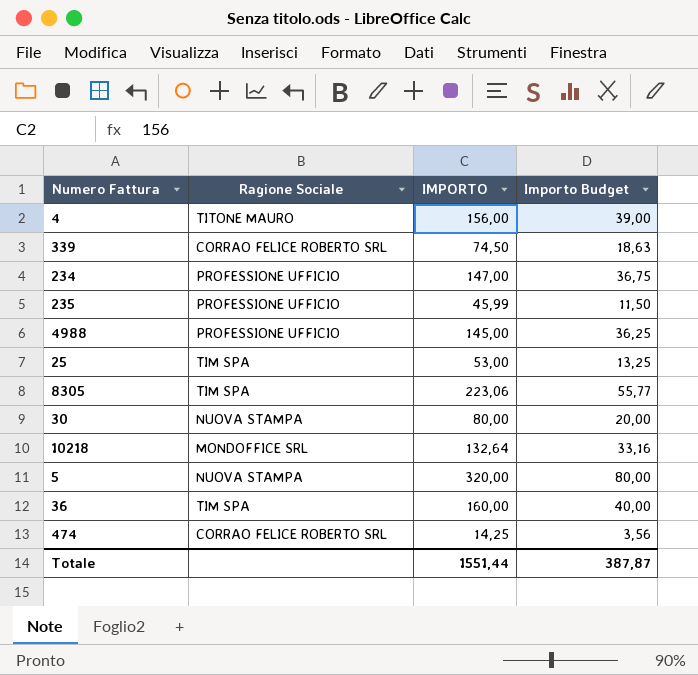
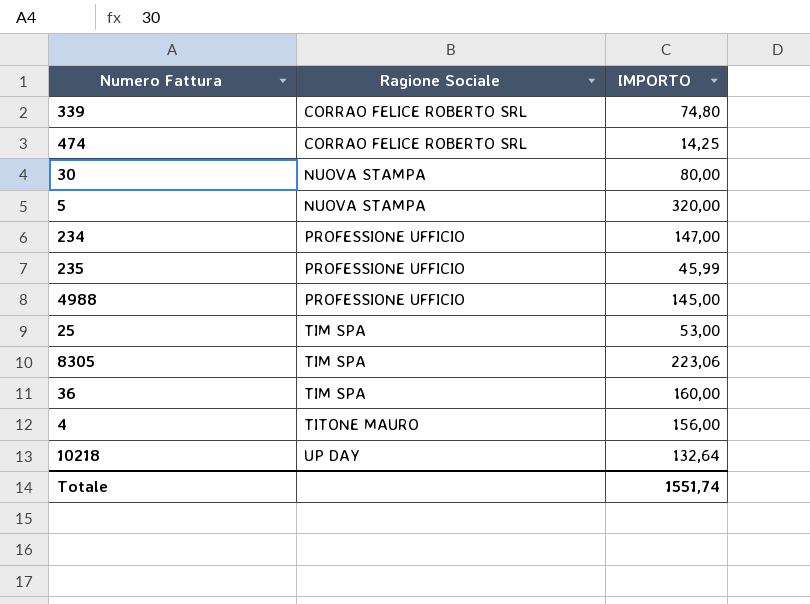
row order: none -> Ragione Sociale ascending
column Importo Budget | formula: [IMPORTO] * 0,25 -> none
339 | IMPORTO: 74,50 -> 74,80
10218 | Ragione Sociale: MONDOFFICE SRL -> UP DAY
Totale | IMPORTO: 1551,44 -> 1551,74

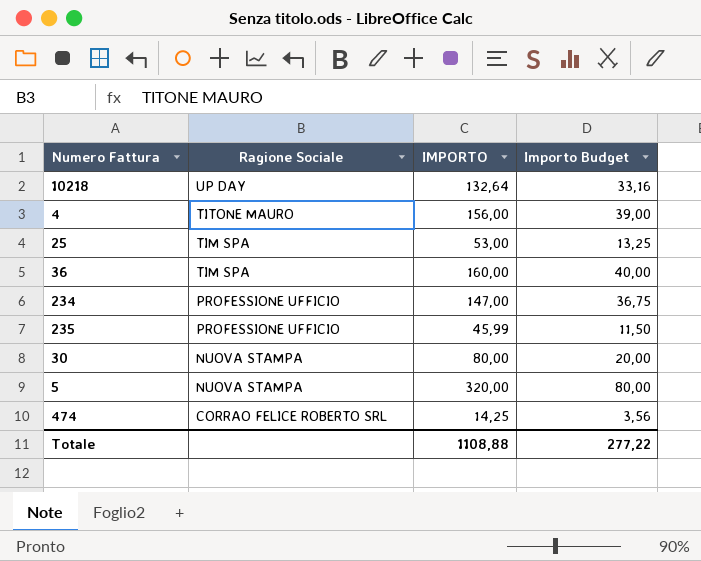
row order: Ragione Sociale ascending -> Ragione Sociale descending
column Importo Budget | formula: none -> [IMPORTO] * 0,25
row 339: CORRAO FELICE ROBERTO SRL | 74,80 -> none
row 4988: PROFESSIONE UFFICIO | 145,00 -> none
row 8305: TIM SPA | 223,06 -> none
Totale | IMPORTO: 1551,74 -> 1108,88

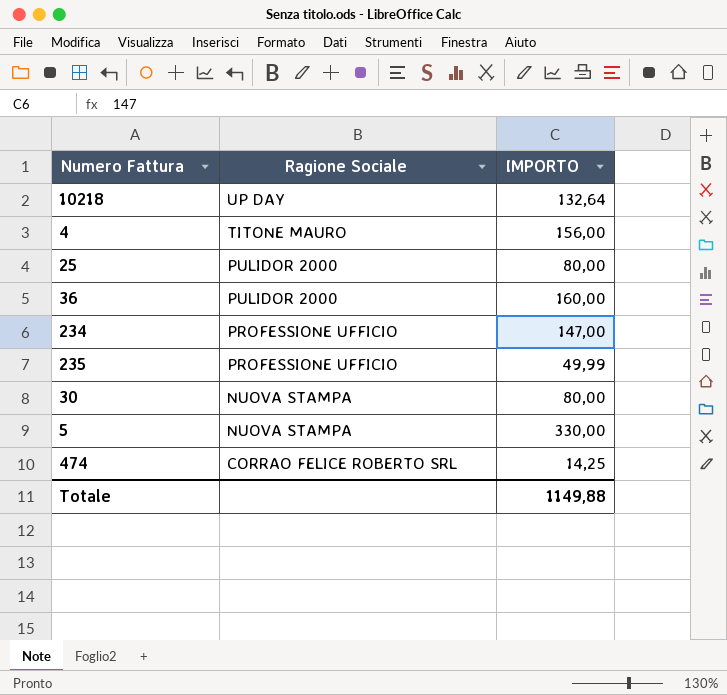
column Importo Budget | formula: [IMPORTO] * 0,25 -> none
25 | Ragione Sociale: TIM SPA -> PULIDOR 2000
25 | IMPORTO: 53,00 -> 80,00
36 | Ragione Sociale: TIM SPA -> PULIDOR 2000
235 | IMPORTO: 45,99 -> 49,99
5 | IMPORTO: 320,00 -> 330,00
Totale | IMPORTO: 1108,88 -> 1149,88

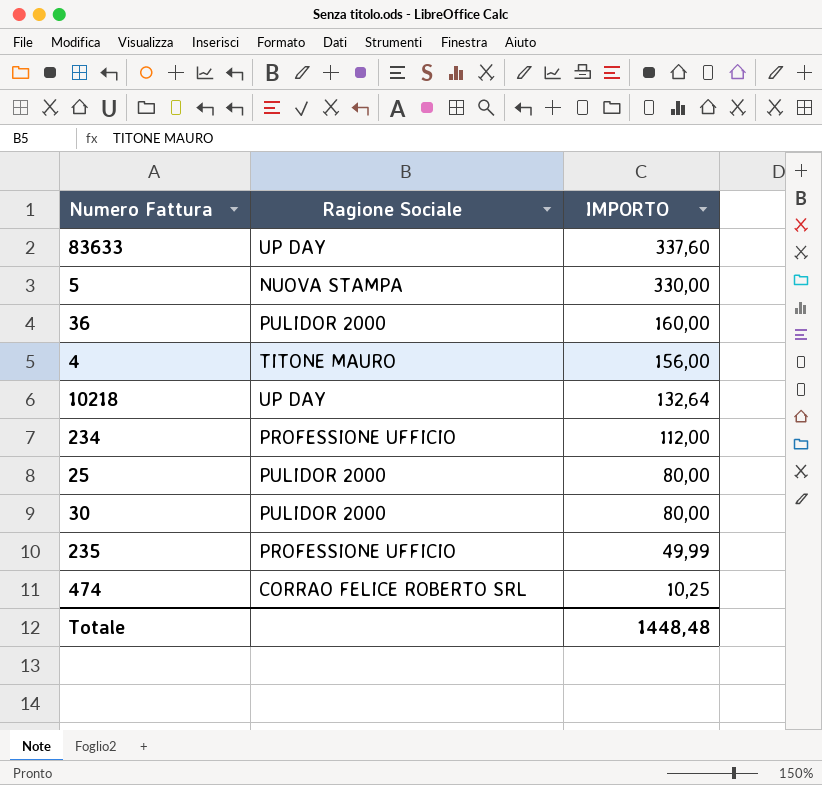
row order: Ragione Sociale descending -> IMPORTO descending
row 83633: none -> UP DAY | 337,60
234 | IMPORTO: 147,00 -> 112,00
30 | Ragione Sociale: NUOVA STAMPA -> PULIDOR 2000
474 | IMPORTO: 14,25 -> 10,25
Totale | IMPORTO: 1149,88 -> 1448,48

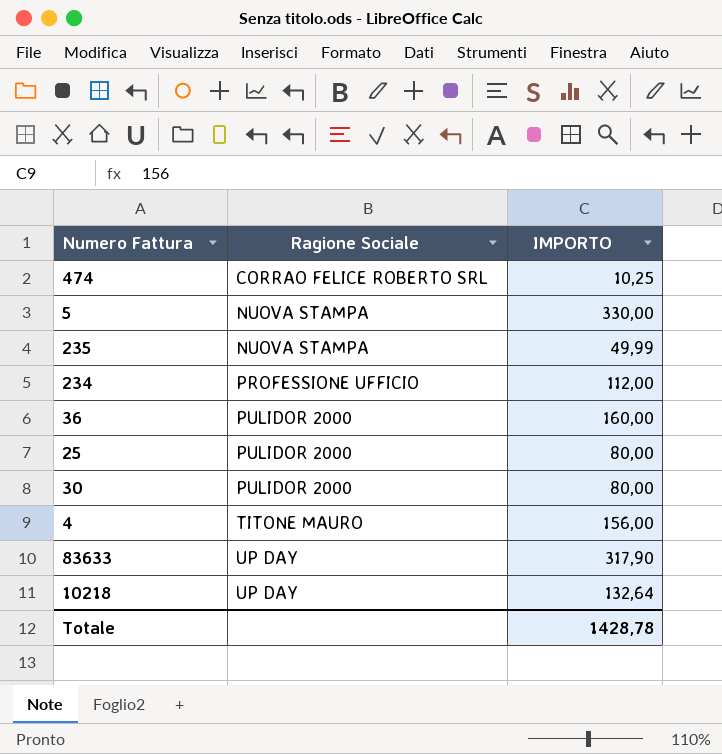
row order: IMPORTO descending -> Ragione Sociale ascending
235 | Ragione Sociale: PROFESSIONE UFFICIO -> NUOVA STAMPA
83633 | IMPORTO: 337,60 -> 317,90
Totale | IMPORTO: 1448,48 -> 1428,78

